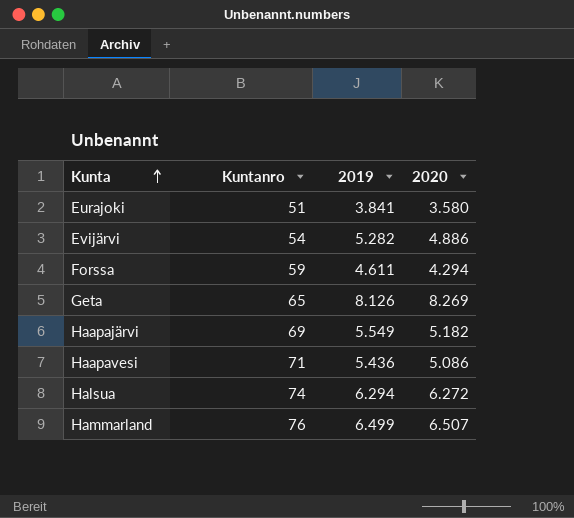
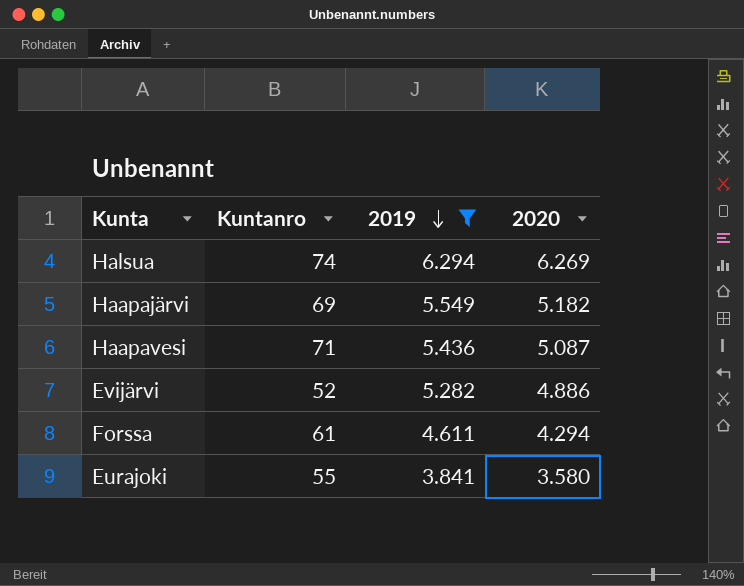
filter: none -> 2019 <= 6.294
row order: Kunta ascending -> 2019 descending
Halsua | 2020: 6.272 -> 6.269
Haapavesi | 2020: 5.086 -> 5.087
Evijärvi | Kuntanro: 54 -> 52
Forssa | Kuntanro: 59 -> 61
Eurajoki | Kuntanro: 51 -> 55

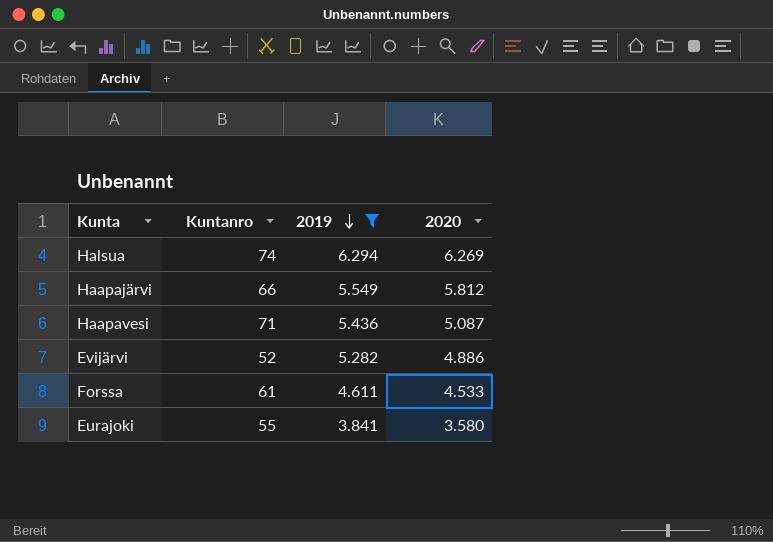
Haapajärvi | Kuntanro: 69 -> 66
Haapajärvi | 2020: 5.182 -> 5.812
Forssa | 2020: 4.294 -> 4.533

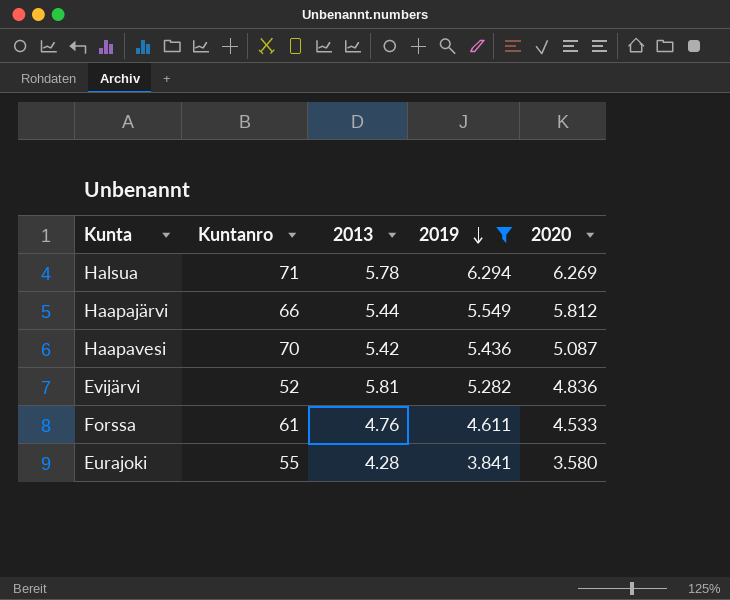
column 2013 | position: none -> 3
Halsua | Kuntanro: 74 -> 71
Haapavesi | Kuntanro: 71 -> 70
Evijärvi | 2020: 4.886 -> 4.836

